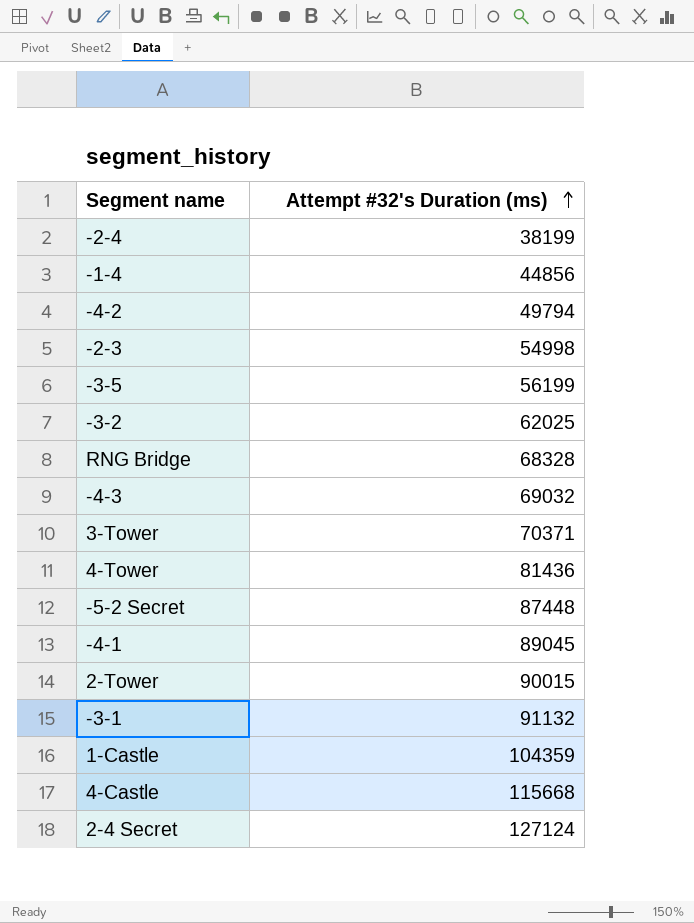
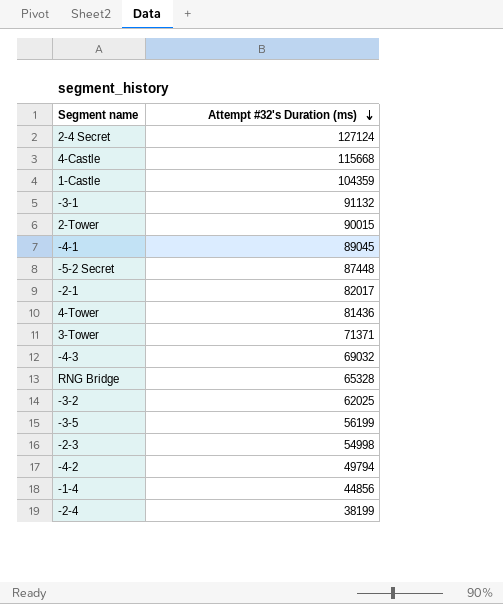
row order: Attempt #32's Duration (ms) ascending -> Attempt #32's Duration (ms) descending
row -2-1: none -> 82017
3-Tower | Attempt #32's Duration (ms): 70371 -> 71371
RNG Bridge | Attempt #32's Duration (ms): 68328 -> 65328

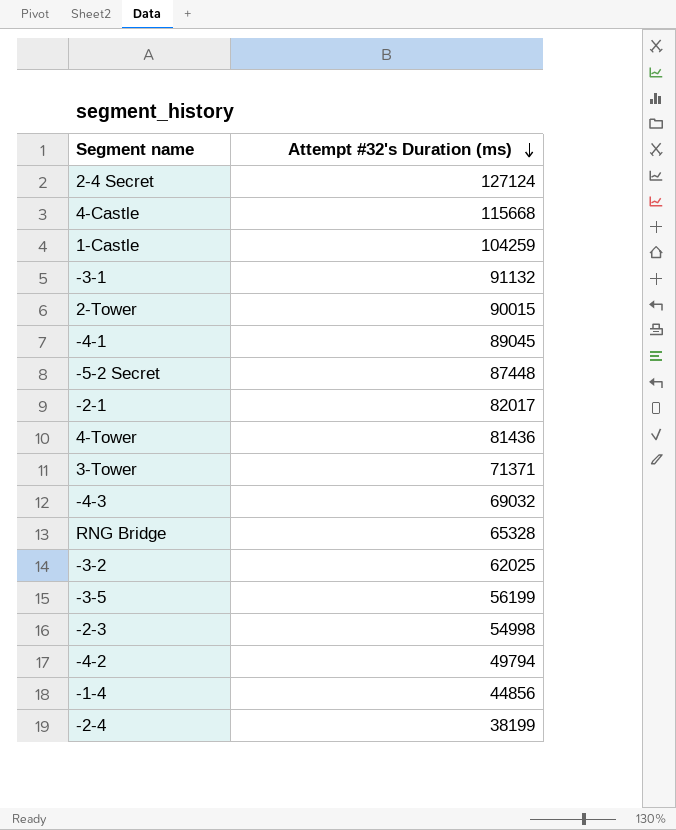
1-Castle | Attempt #32's Duration (ms): 104359 -> 104259

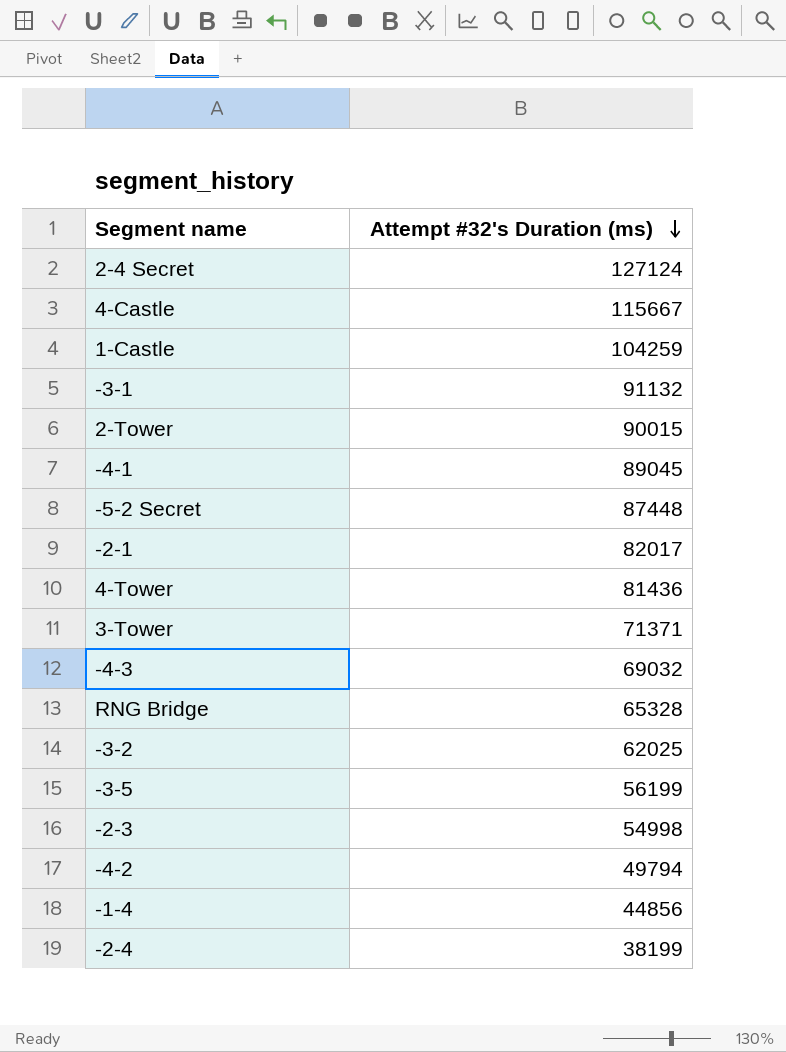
4-Castle | Attempt #32's Duration (ms): 115668 -> 115667

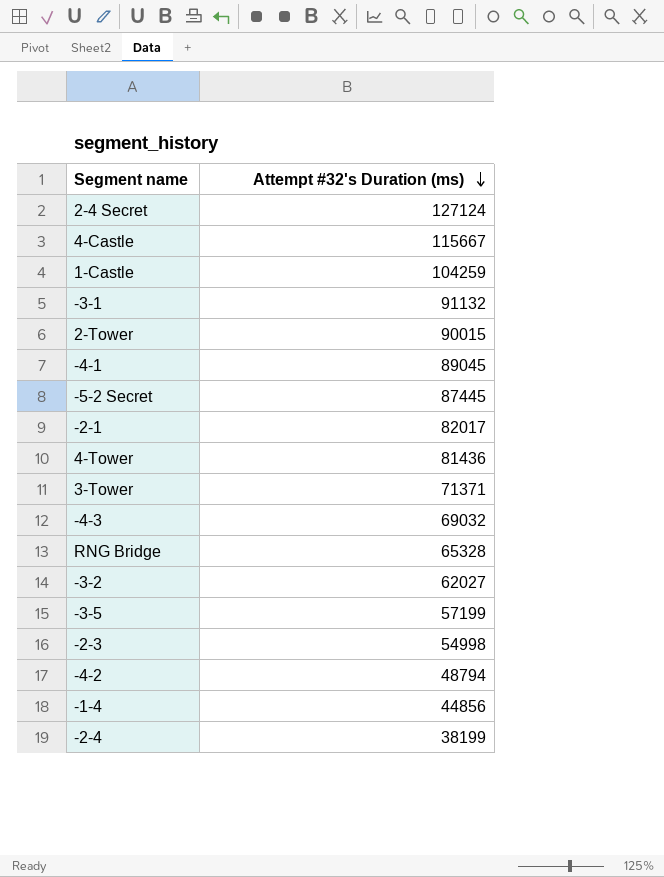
-5-2 Secret | Attempt #32's Duration (ms): 87448 -> 87445
-3-2 | Attempt #32's Duration (ms): 62025 -> 62027
-3-5 | Attempt #32's Duration (ms): 56199 -> 57199
-4-2 | Attempt #32's Duration (ms): 49794 -> 48794

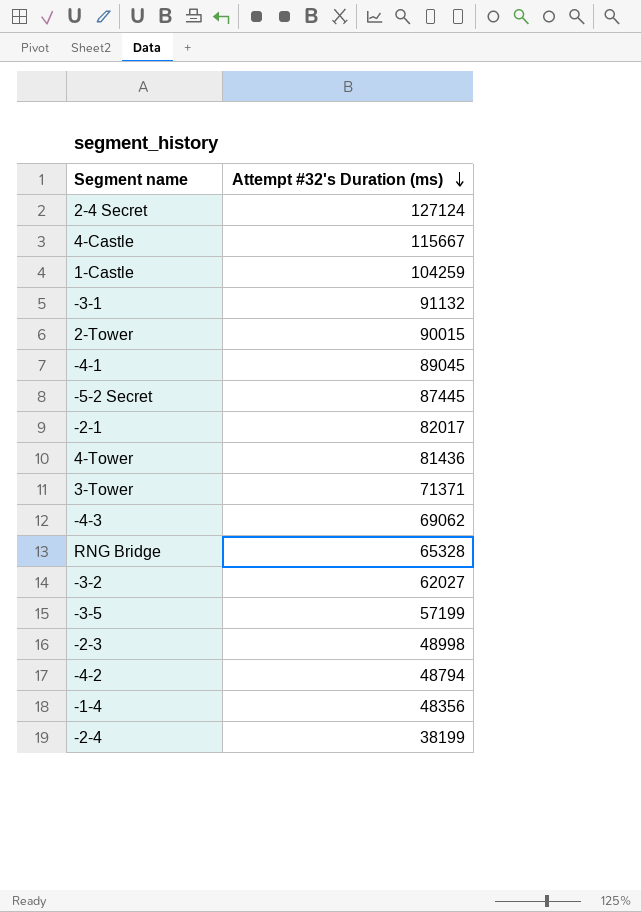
-4-3 | Attempt #32's Duration (ms): 69032 -> 69062
-2-3 | Attempt #32's Duration (ms): 54998 -> 48998
-1-4 | Attempt #32's Duration (ms): 44856 -> 48356

